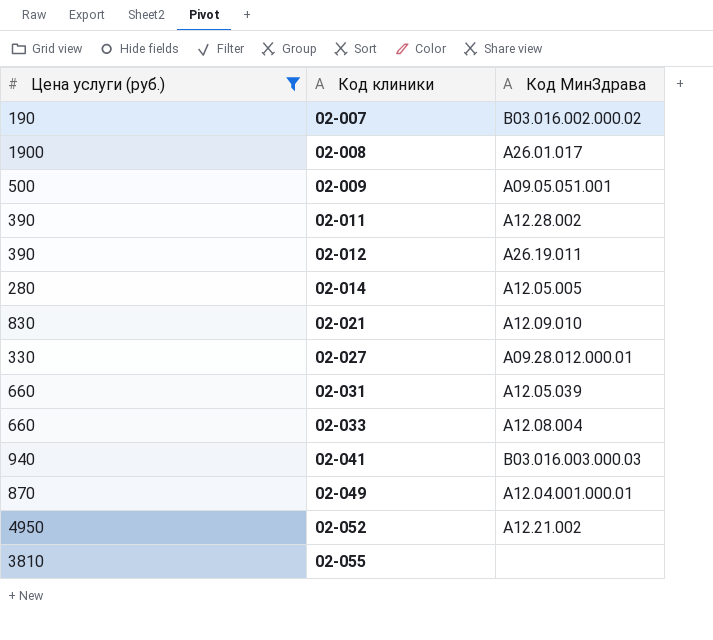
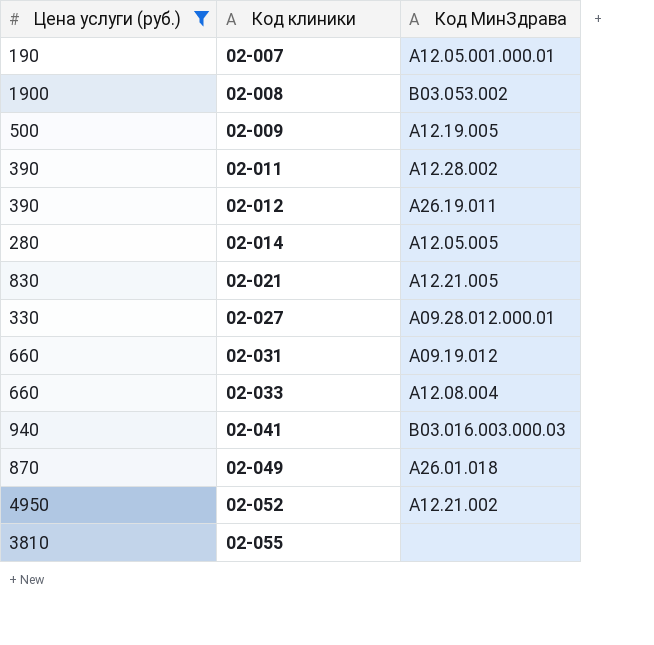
02-007 | Код МинЗдрава: B03.016.002.000.02 -> A12.05.001.000.01
02-008 | Код МинЗдрава: A26.01.017 -> B03.053.002
02-009 | Код МинЗдрава: A09.05.051.001 -> A12.19.005
02-021 | Код МинЗдрава: A12.09.010 -> A12.21.005
02-031 | Код МинЗдрава: A12.05.039 -> A09.19.012
02-049 | Код МинЗдрава: A12.04.001.000.01 -> A26.01.018

